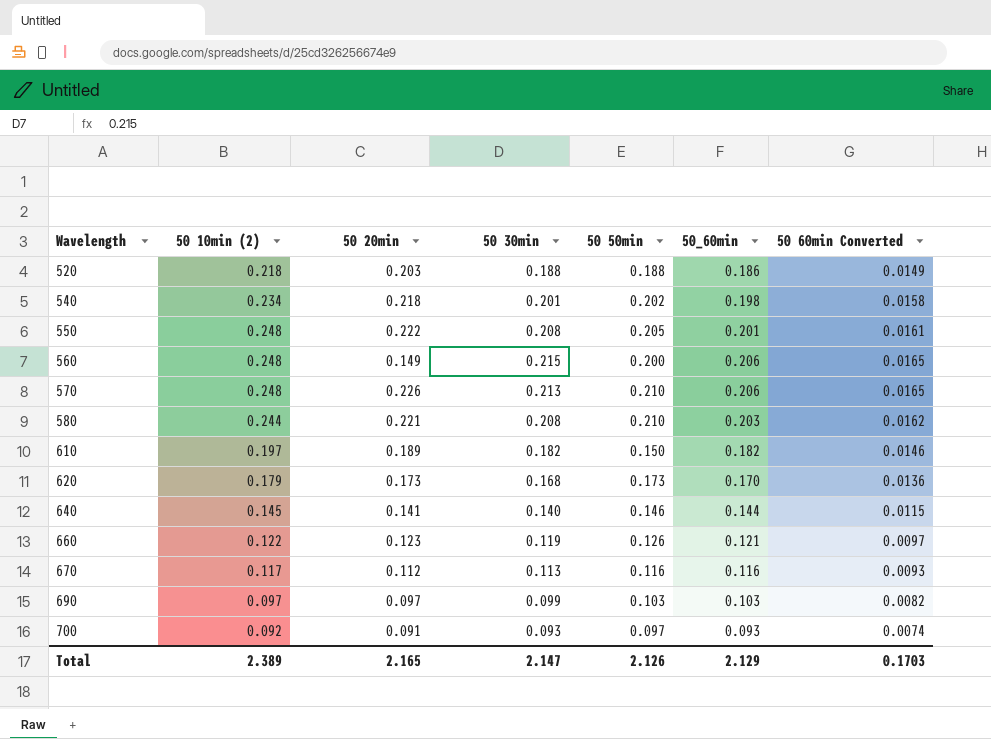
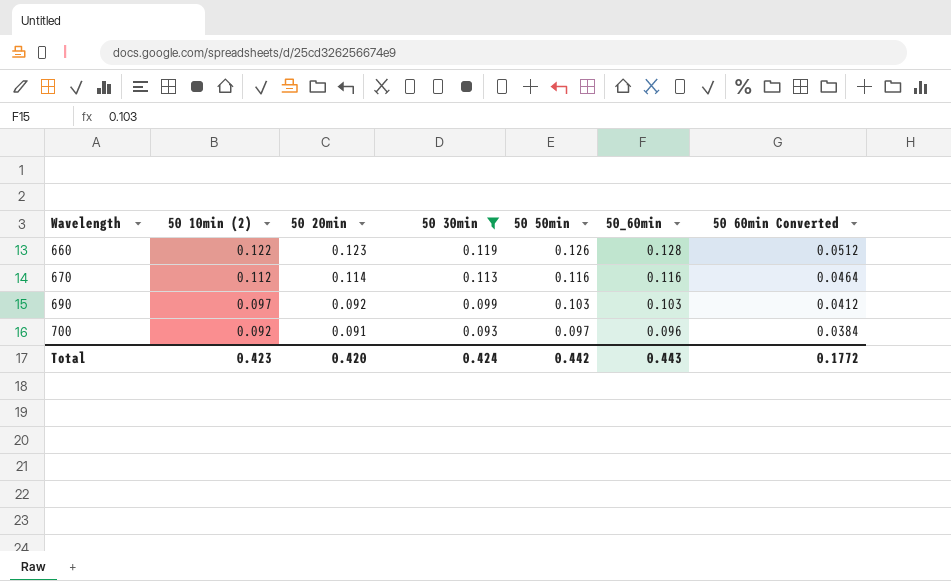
filter: none -> 50 30min <= 0.119
column 50 60min Converted | formula: [50_60min] * 0.08 -> [50_60min] * 0.4
660 | 50_60min: 0.121 -> 0.128
670 | 50 10min (2): 0.117 -> 0.112
670 | 50 20min: 0.112 -> 0.114
690 | 50 20min: 0.097 -> 0.092
700 | 50_60min: 0.093 -> 0.096
Total | 50 10min (2): 2.389 -> 0.423
Total | 50 20min: 2.165 -> 0.420
Total | 50 30min: 2.147 -> 0.424
Total | 50 50min: 2.126 -> 0.442
Total | 50_60min: 2.129 -> 0.443
Total | 50 60min Converted: 0.1703 -> 0.1772

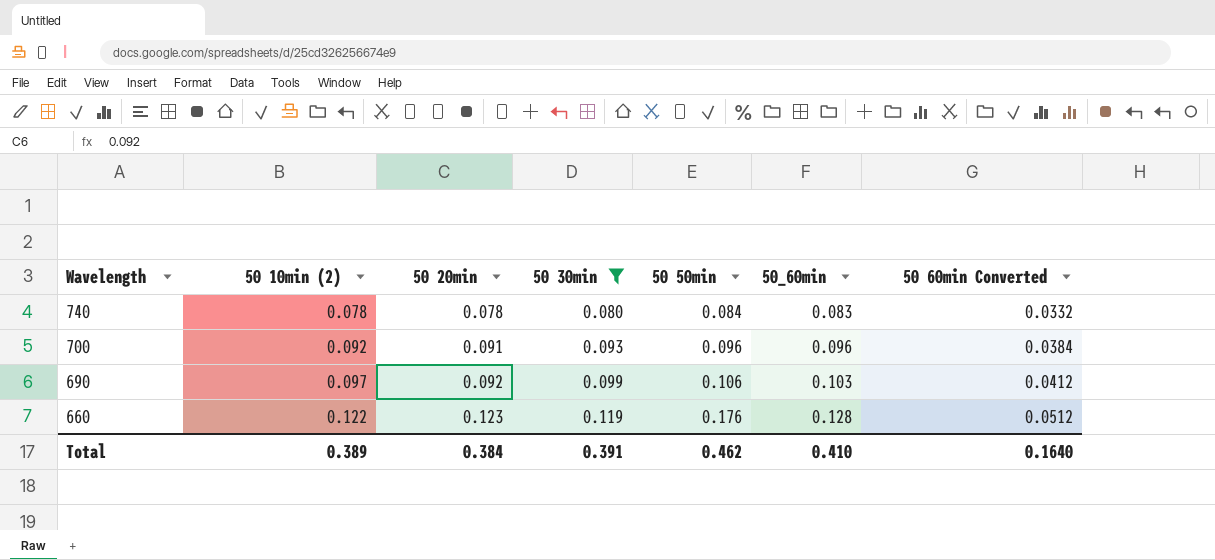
row order: Wavelength ascending -> Wavelength descending
row 670: 0.112 | 0.114 | 0.113 | 0.116 | 0.116 | 0.0464 -> none
row 740: none -> 0.078 | 0.078 | 0.080 | 0.084 | 0.083 | 0.0332
700 | 50 50min: 0.097 -> 0.096
690 | 50 50min: 0.103 -> 0.106
660 | 50 50min: 0.126 -> 0.176
Total | 50 10min (2): 0.423 -> 0.389
Total | 50 20min: 0.420 -> 0.384
Total | 50 30min: 0.424 -> 0.391
Total | 50 50min: 0.442 -> 0.462
Total | 50_60min: 0.443 -> 0.410
Total | 50 60min Converted: 0.1772 -> 0.1640

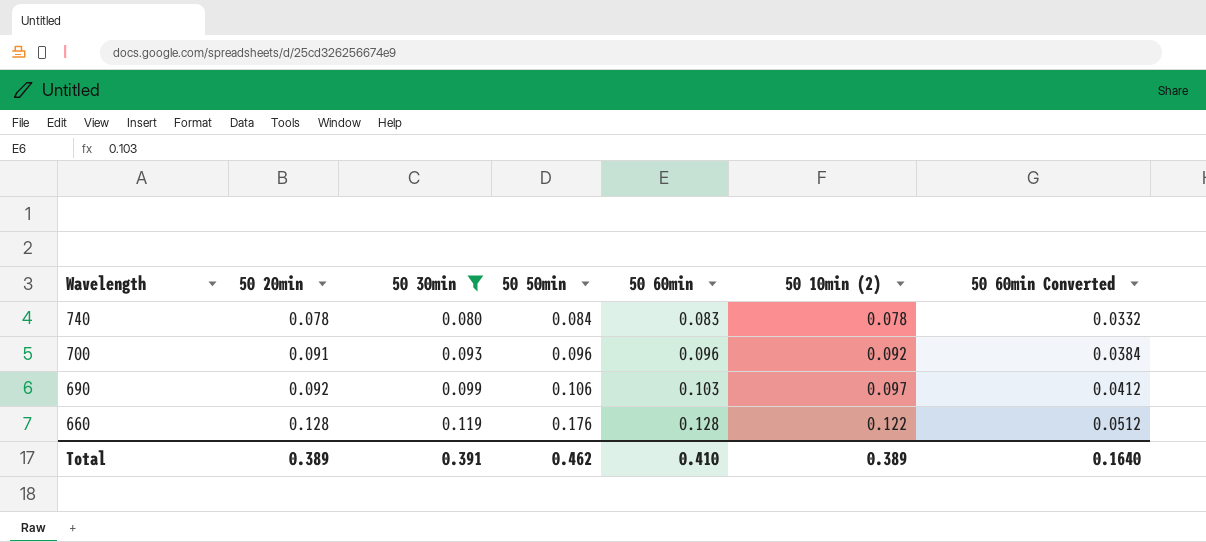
column name: 50_60min -> 50 60min
column 50 10min (2) | position: 2 -> 6
660 | 50 20min: 0.123 -> 0.128
Total | 50 20min: 0.384 -> 0.389

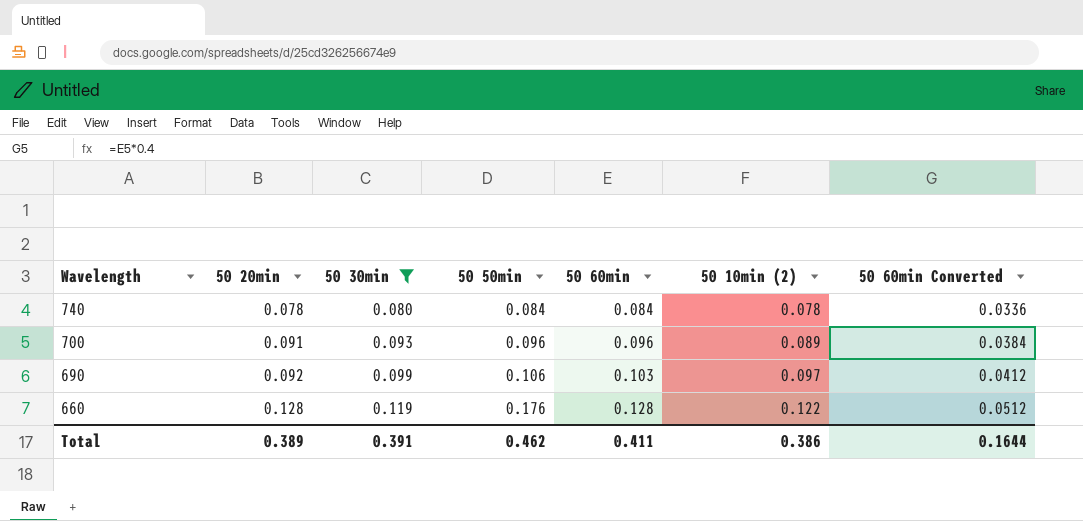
740 | 50 60min: 0.083 -> 0.084
740 | 50 60min Converted: 0.0332 -> 0.0336
700 | 50 10min (2): 0.092 -> 0.089
Total | 50 60min: 0.410 -> 0.411
Total | 50 10min (2): 0.389 -> 0.386
Total | 50 60min Converted: 0.1640 -> 0.1644

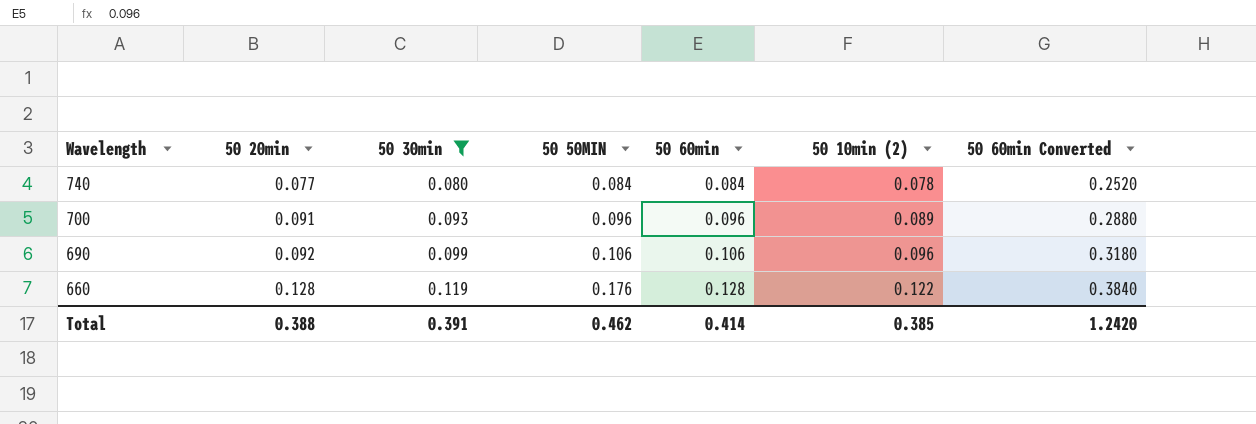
column name: 50 50min -> 50 50MIN
column 50 60min Converted | formula: [50 60min] * 0.4 -> [50 60min] * 3
740 | 50 20min: 0.078 -> 0.077
690 | 50 60min: 0.103 -> 0.106
690 | 50 10min (2): 0.097 -> 0.096
Total | 50 20min: 0.389 -> 0.388
Total | 50 60min: 0.411 -> 0.414
Total | 50 10min (2): 0.386 -> 0.385
Total | 50 60min Converted: 0.1644 -> 1.2420

